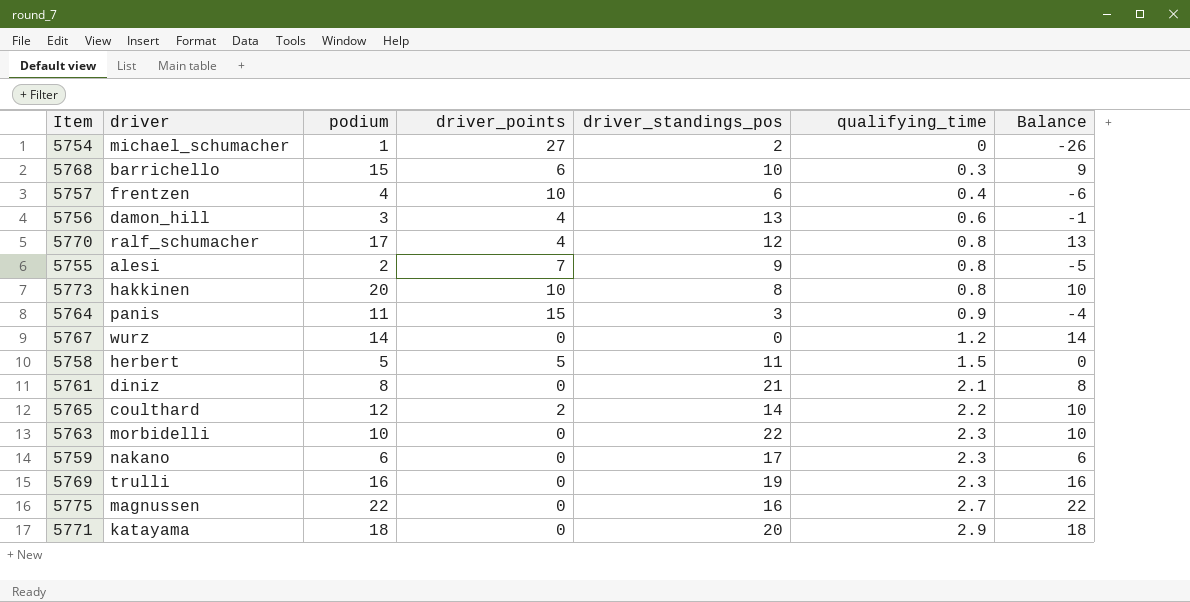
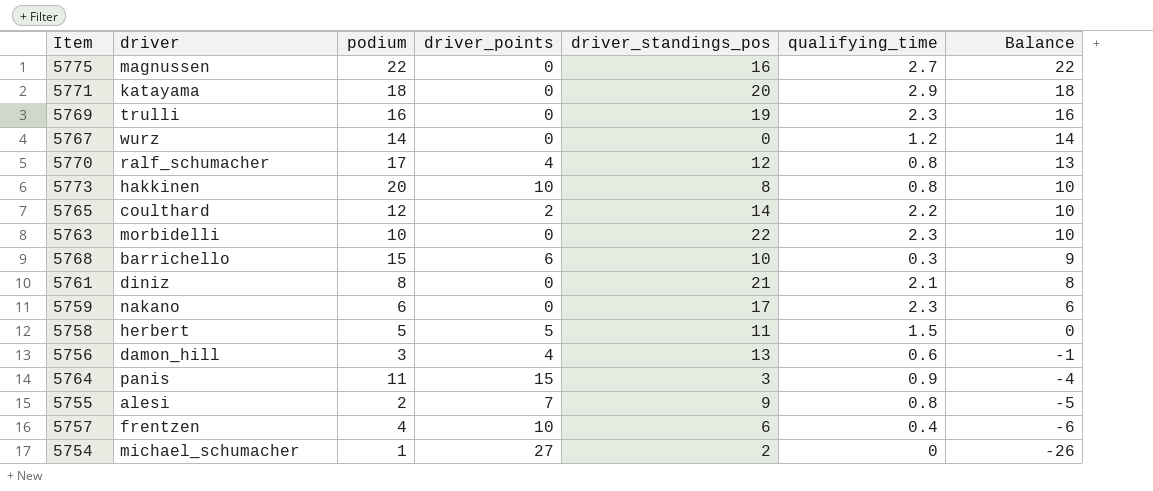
row order: qualifying_time ascending -> Balance descending

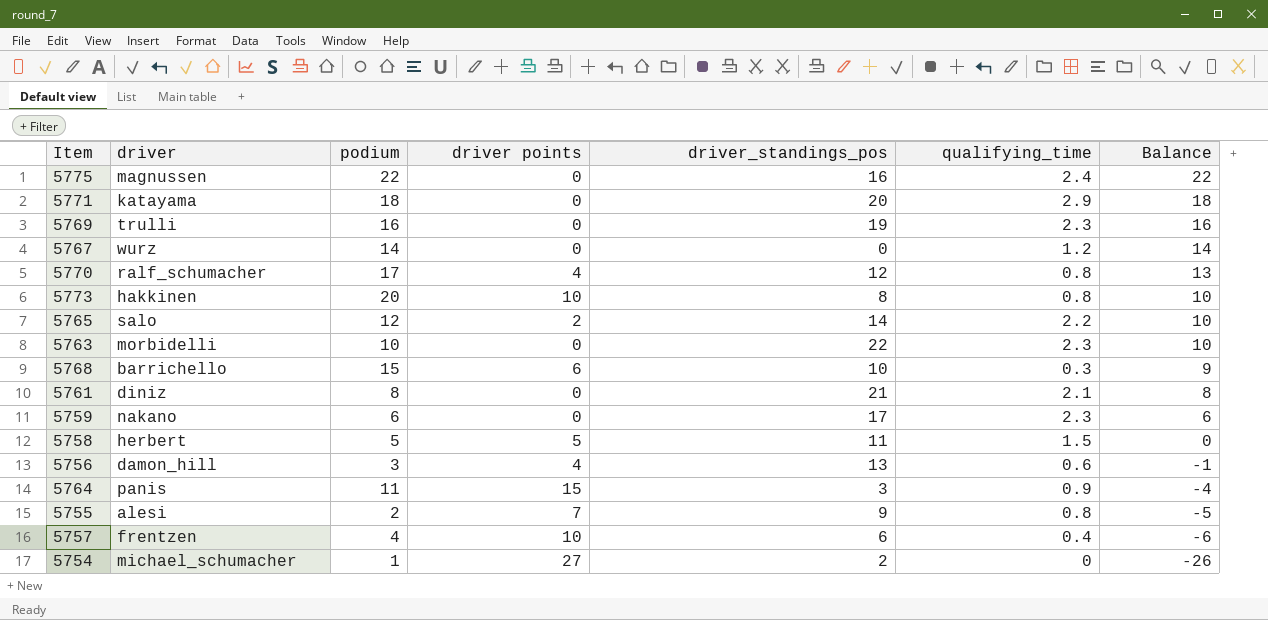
column name: driver_points -> driver points
5775 | qualifying_time: 2.7 -> 2.4
5765 | driver: coulthard -> salo

